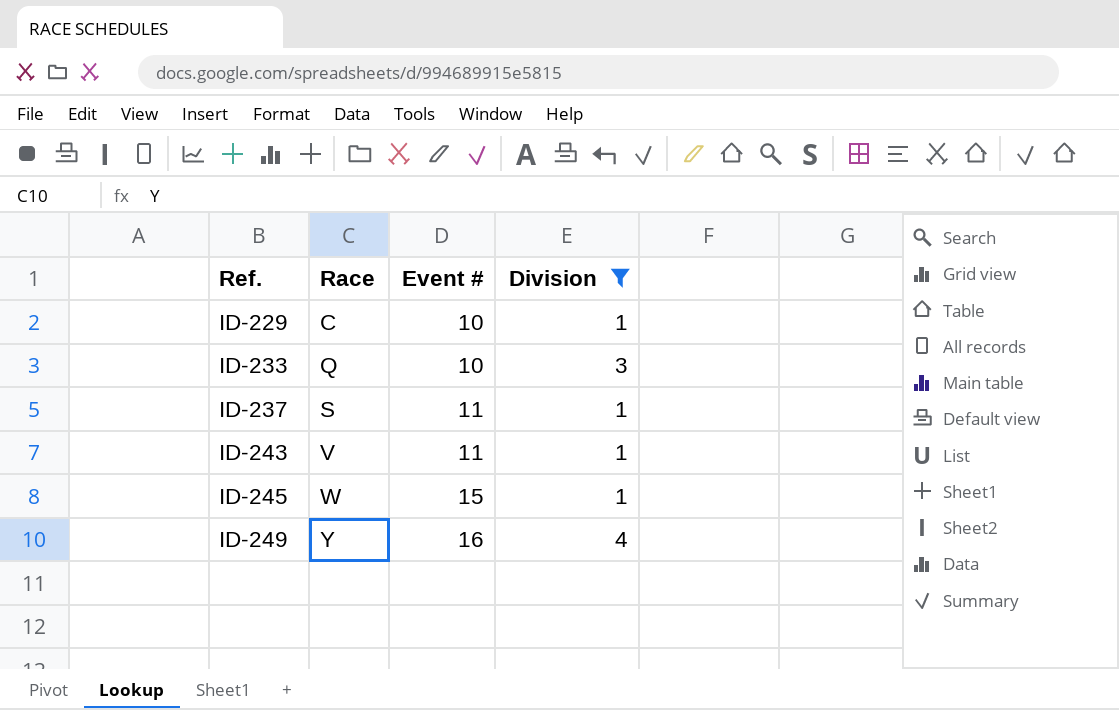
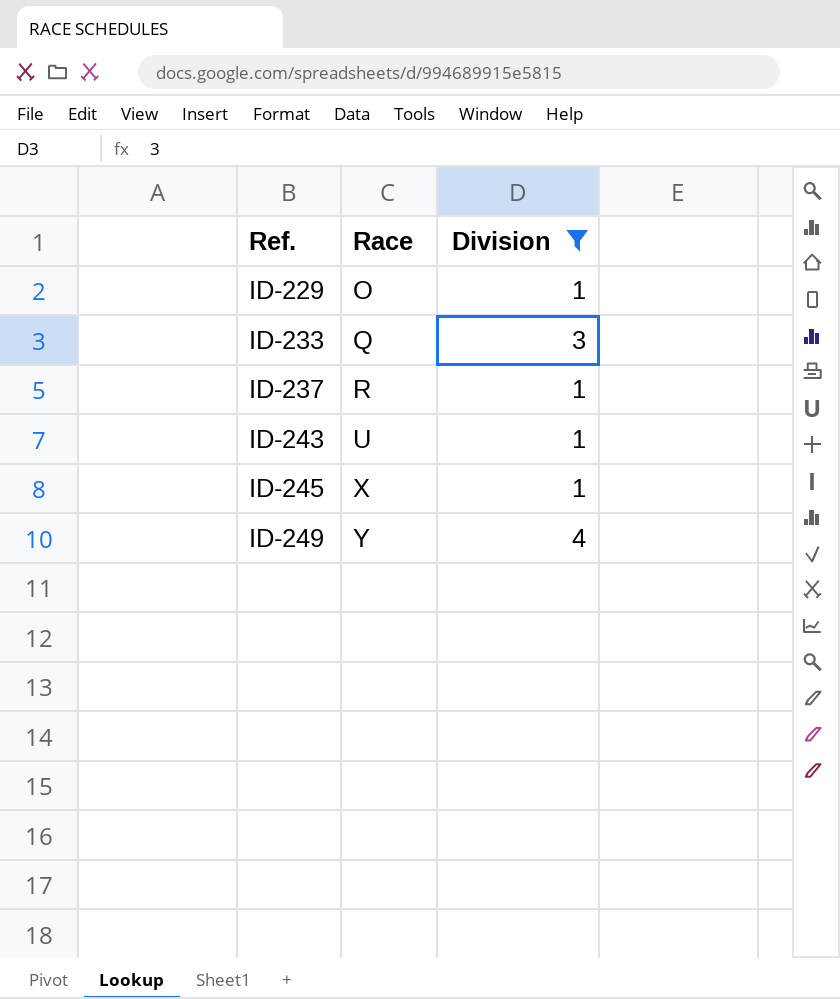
column Event # | position: 3 -> none
ID-229 | Race: C -> O
ID-237 | Race: S -> R
ID-243 | Race: V -> U
ID-245 | Race: W -> X

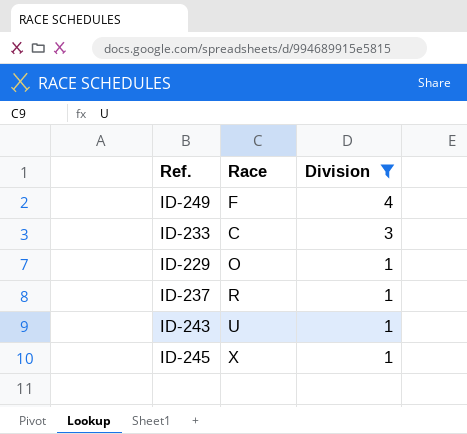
row order: Ref. ascending -> Division descending
ID-249 | Race: Y -> F
ID-233 | Race: Q -> C

